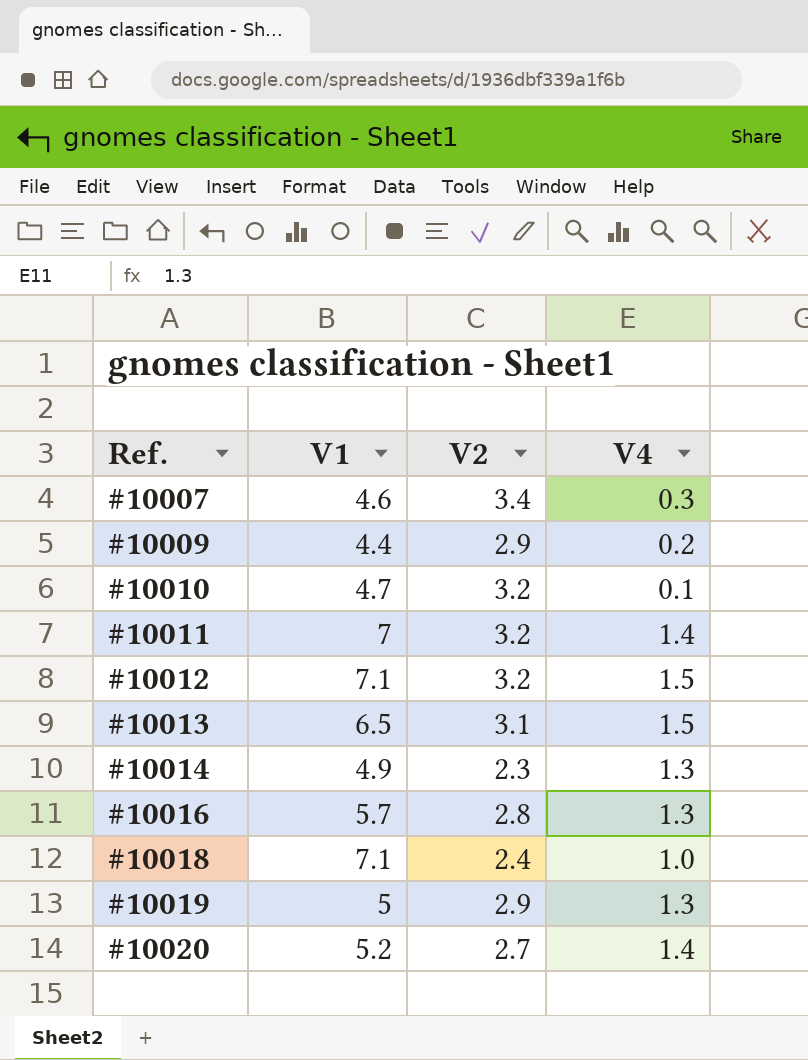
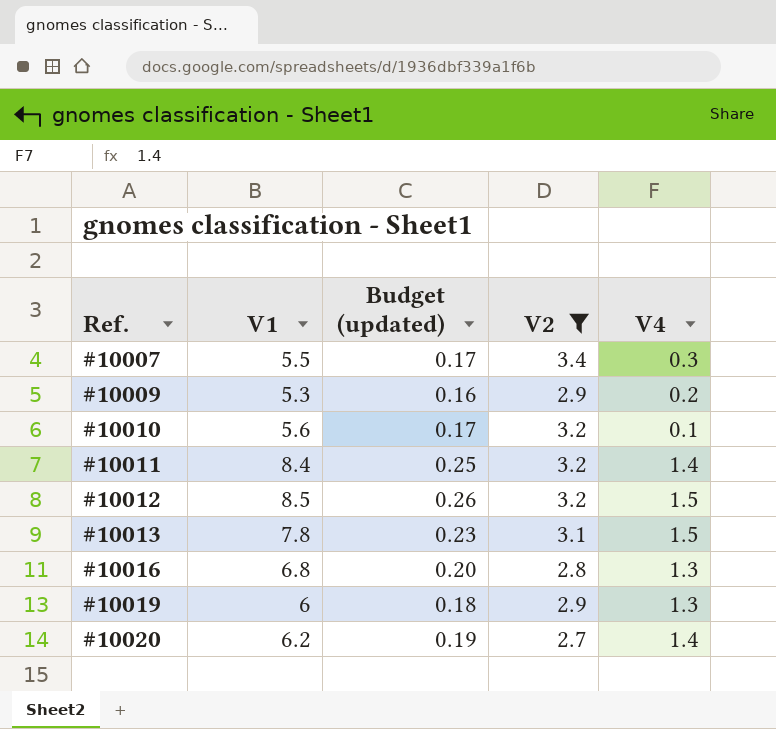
filter: none -> V2 >= 2.7
column Budget (updated) | formula: none -> [V1] * 0.03
#10007 | V1: 4.6 -> 5.5
#10009 | V1: 4.4 -> 5.3
#10010 | V1: 4.7 -> 5.6
#10011 | V1: 7 -> 8.4
#10012 | V1: 7.1 -> 8.5
#10013 | V1: 6.5 -> 7.8
#10016 | V1: 5.7 -> 6.8
#10019 | V1: 5 -> 6
#10020 | V1: 5.2 -> 6.2

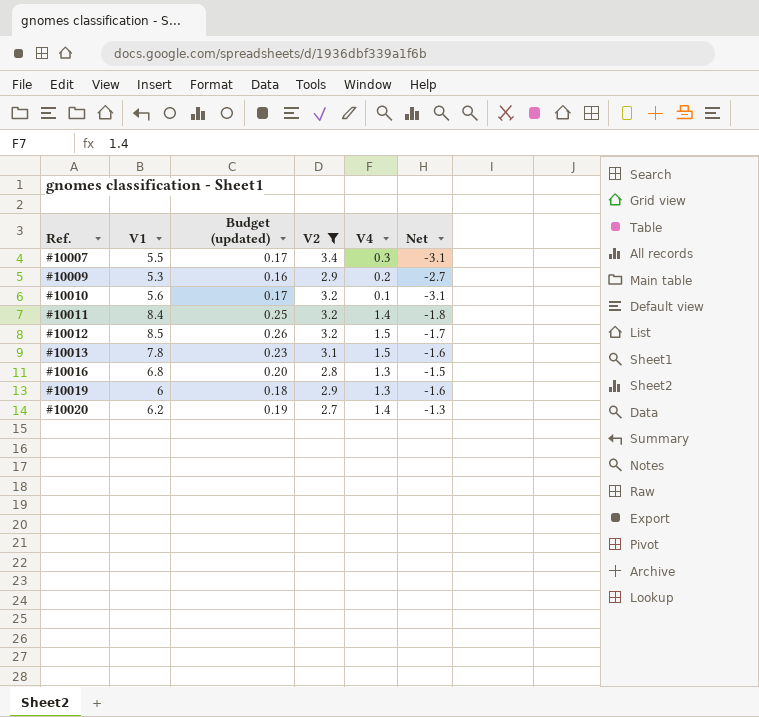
column Net | formula: none -> [V4] - [V2]

